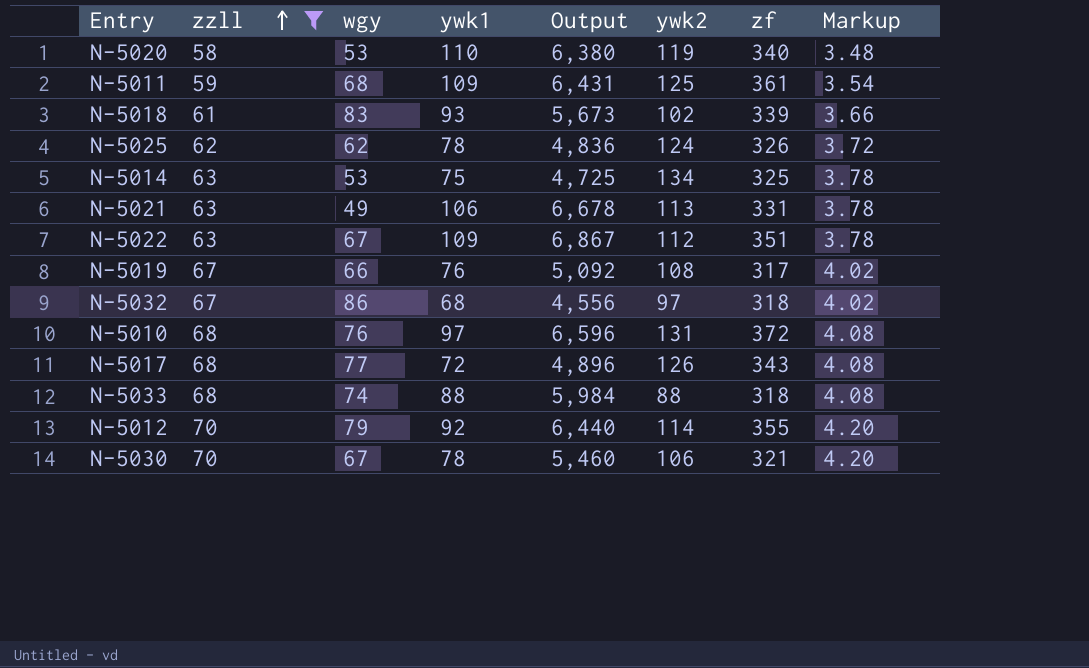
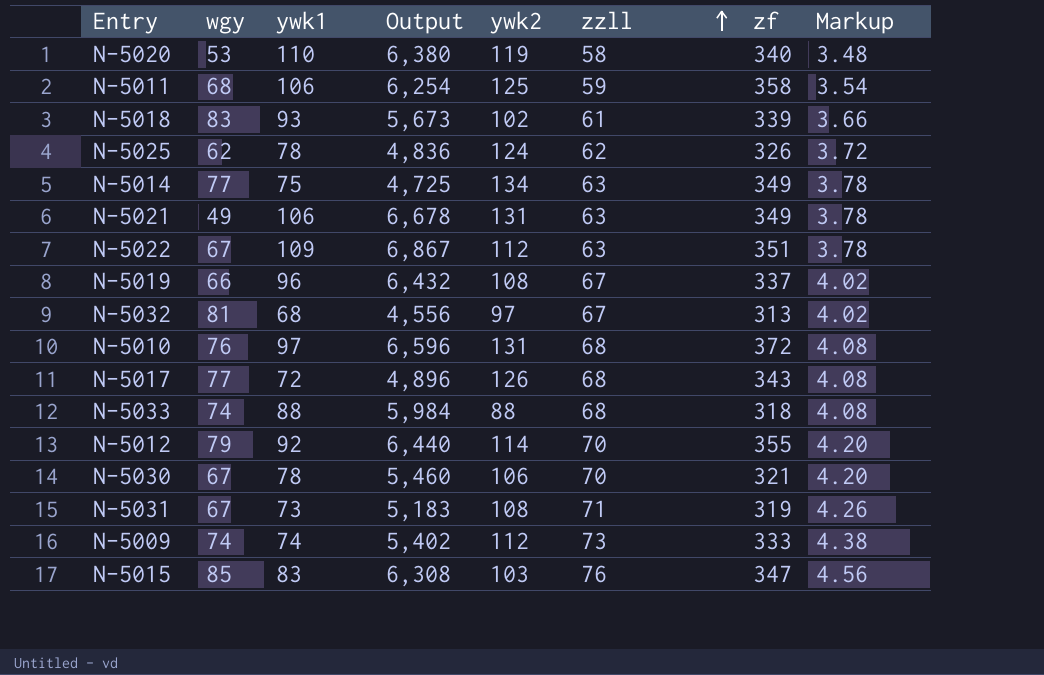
filter: zzll <= 70 -> none
column zzll | position: 2 -> 6
N-5011 | ywk1: 109 -> 106
N-5011 | Output: 6,431 -> 6,254
N-5011 | zf: 361 -> 358
N-5014 | wgy: 53 -> 77
N-5014 | zf: 325 -> 349
N-5021 | ywk2: 113 -> 131
N-5021 | zf: 331 -> 349
N-5019 | ywk1: 76 -> 96
N-5019 | Output: 5,092 -> 6,432
N-5019 | zf: 317 -> 337
N-5032 | wgy: 86 -> 81
N-5032 | zf: 318 -> 313

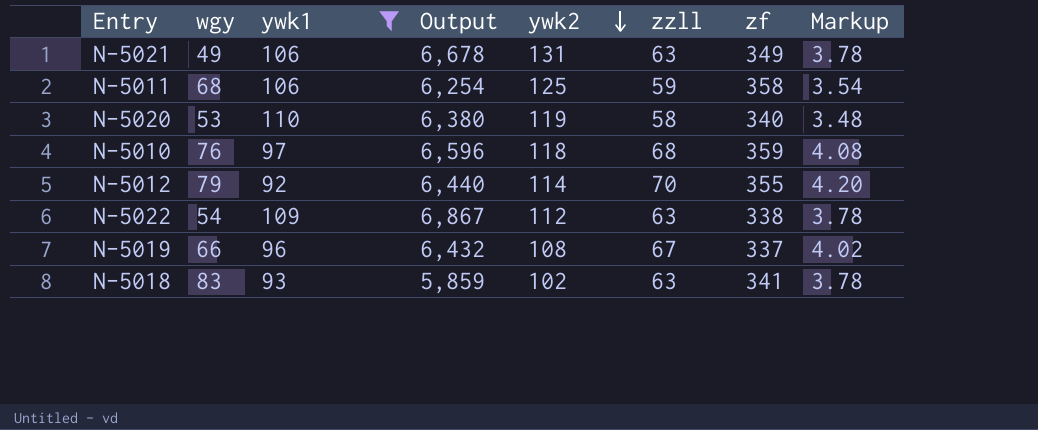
filter: none -> ywk1 >= 92
row order: zzll ascending -> ywk2 descending
N-5010 | ywk2: 131 -> 118
N-5010 | zf: 372 -> 359
N-5022 | wgy: 67 -> 54
N-5022 | zf: 351 -> 338
N-5018 | Output: 5,673 -> 5,859
N-5018 | zzll: 61 -> 63
N-5018 | zf: 339 -> 341
N-5018 | Markup: 3.66 -> 3.78

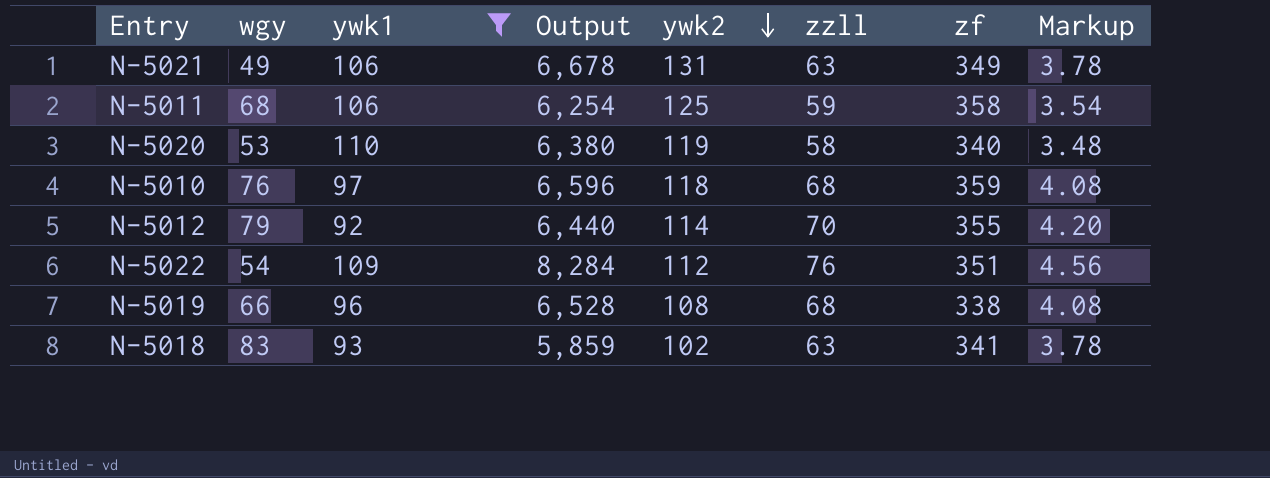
N-5022 | Output: 6,867 -> 8,284
N-5022 | zzll: 63 -> 76
N-5022 | zf: 338 -> 351
N-5022 | Markup: 3.78 -> 4.56
N-5019 | Output: 6,432 -> 6,528
N-5019 | zzll: 67 -> 68
N-5019 | zf: 337 -> 338
N-5019 | Markup: 4.02 -> 4.08

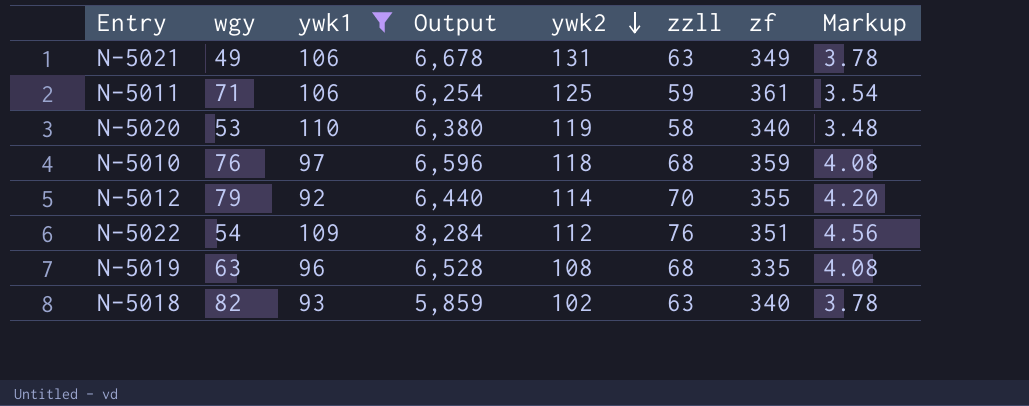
N-5011 | wgy: 68 -> 71
N-5011 | zf: 358 -> 361
N-5019 | wgy: 66 -> 63
N-5019 | zf: 338 -> 335
N-5018 | wgy: 83 -> 82
N-5018 | zf: 341 -> 340

